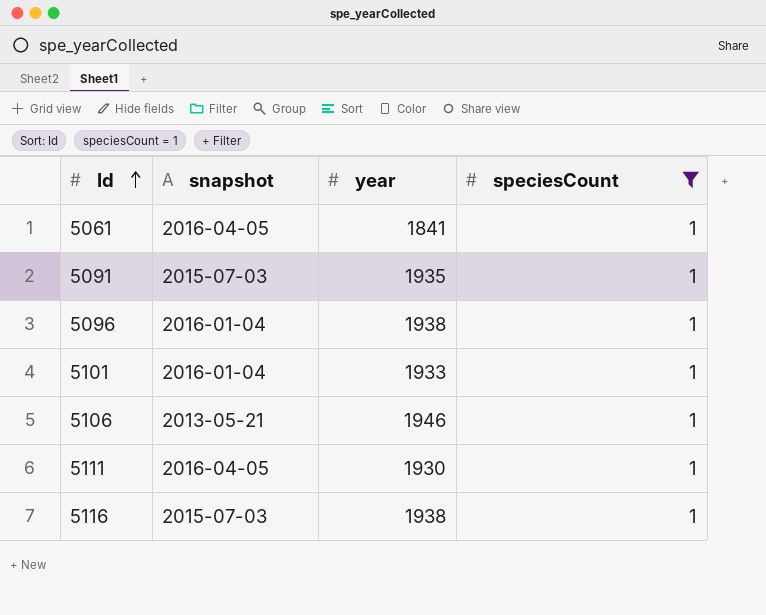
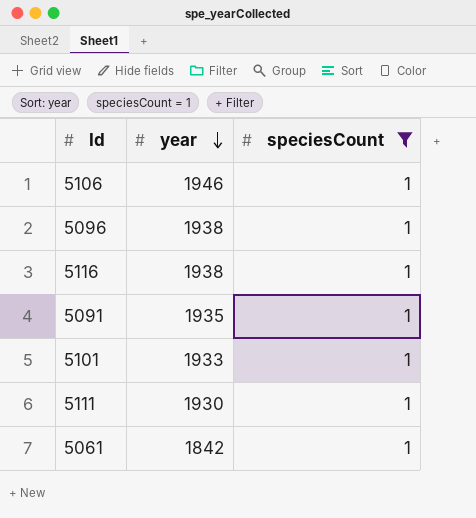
row order: Id ascending -> year descending
column snapshot | position: 2 -> none
5061 | year: 1841 -> 1842

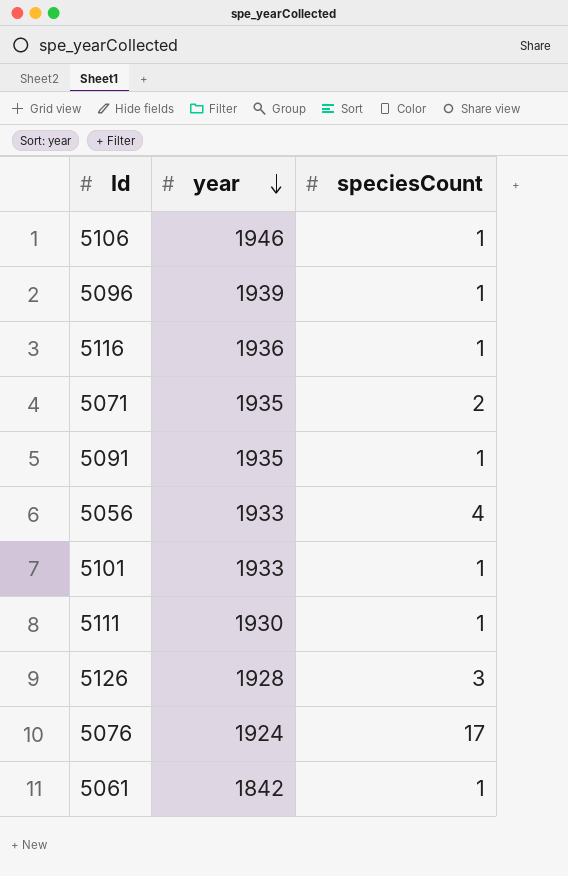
filter: speciesCount = 1 -> none
5096 | year: 1938 -> 1939
5116 | year: 1938 -> 1936

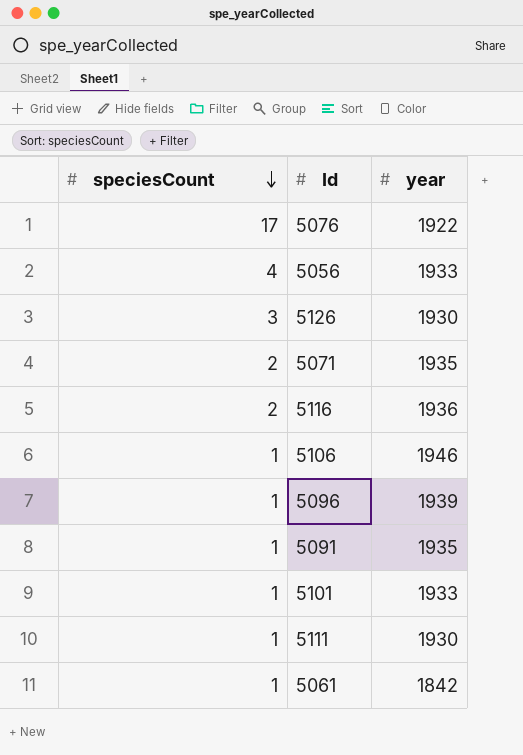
row order: year descending -> speciesCount descending
column speciesCount | position: 3 -> 1
5076 | year: 1924 -> 1922
5126 | year: 1928 -> 1930
5116 | speciesCount: 1 -> 2

